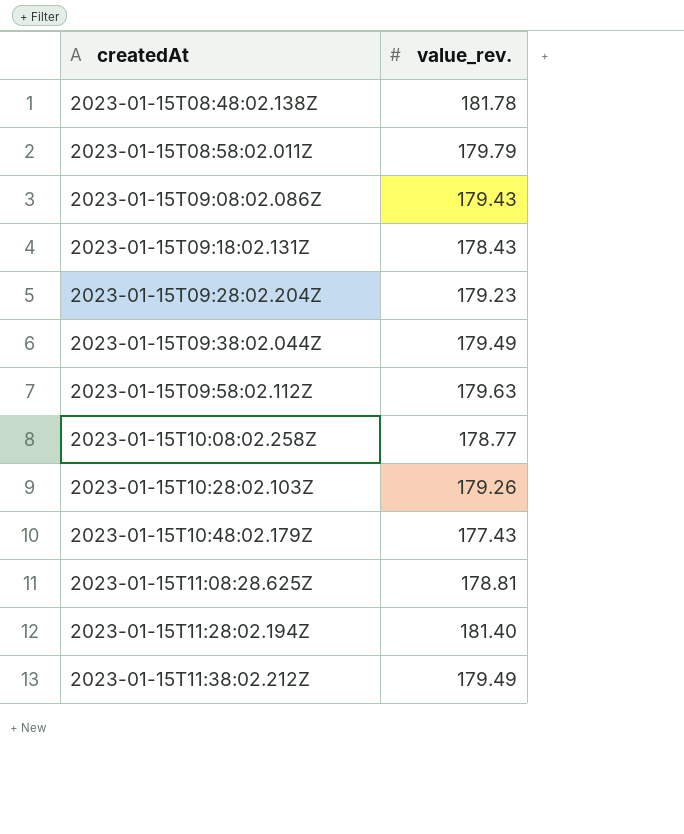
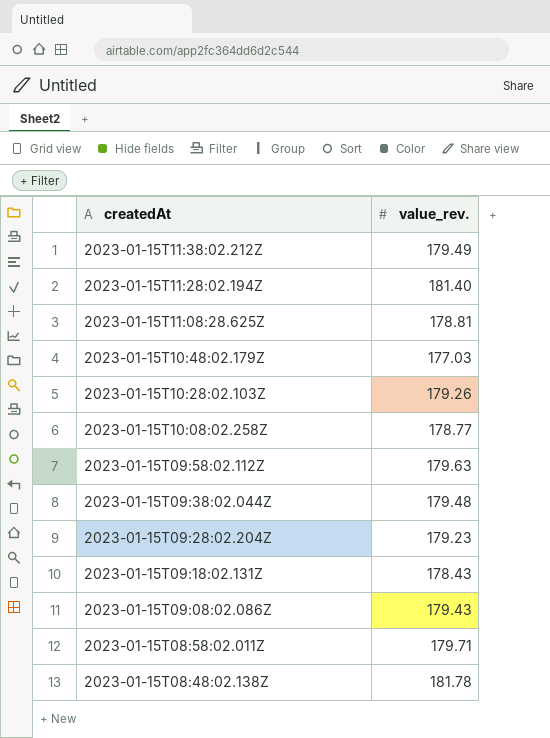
row order: createdAt ascending -> createdAt descending
2023-01-15T10:48:02.179Z | value_rev.: 177.43 -> 177.03
2023-01-15T09:38:02.044Z | value_rev.: 179.49 -> 179.48
2023-01-15T08:58:02.011Z | value_rev.: 179.79 -> 179.71

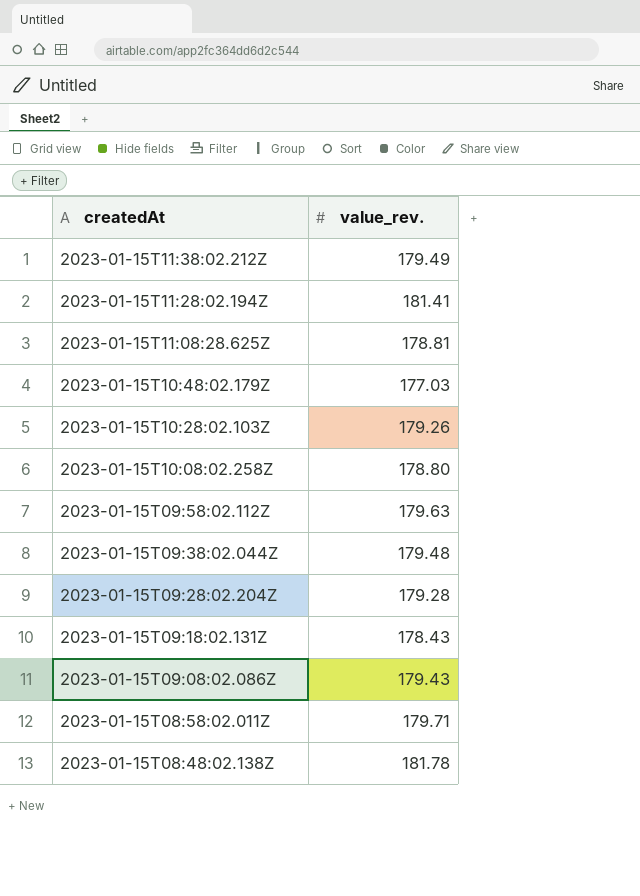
2023-01-15T11:28:02.194Z | value_rev.: 181.40 -> 181.41
2023-01-15T10:08:02.258Z | value_rev.: 178.77 -> 178.80
2023-01-15T09:28:02.204Z | value_rev.: 179.23 -> 179.28

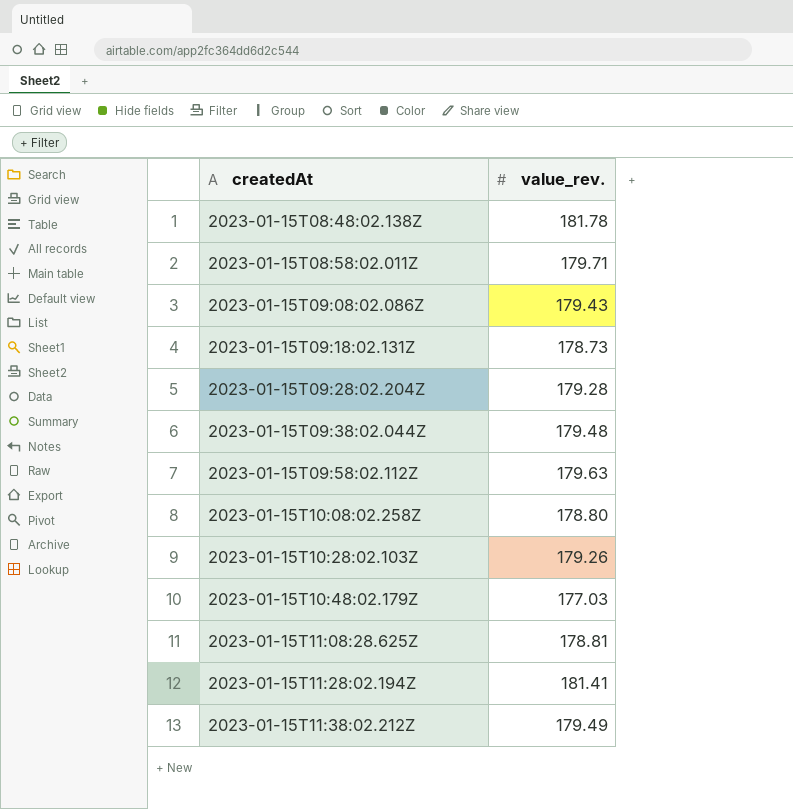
row order: createdAt descending -> createdAt ascending
2023-01-15T09:18:02.131Z | value_rev.: 178.43 -> 178.73

